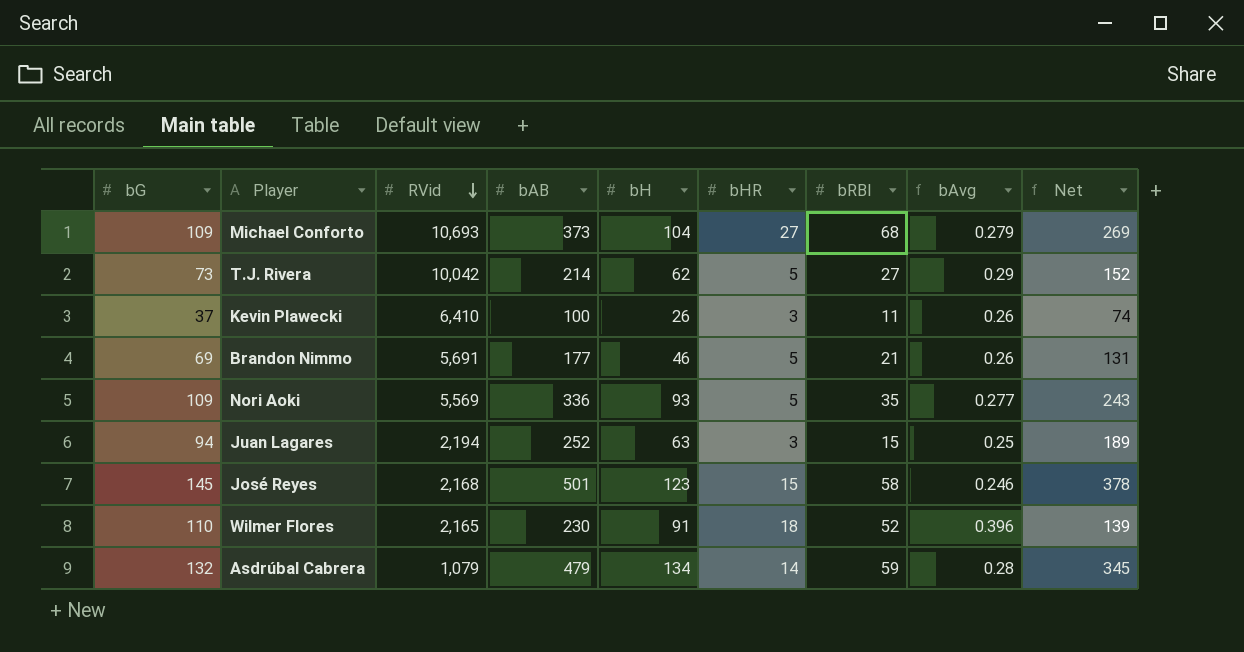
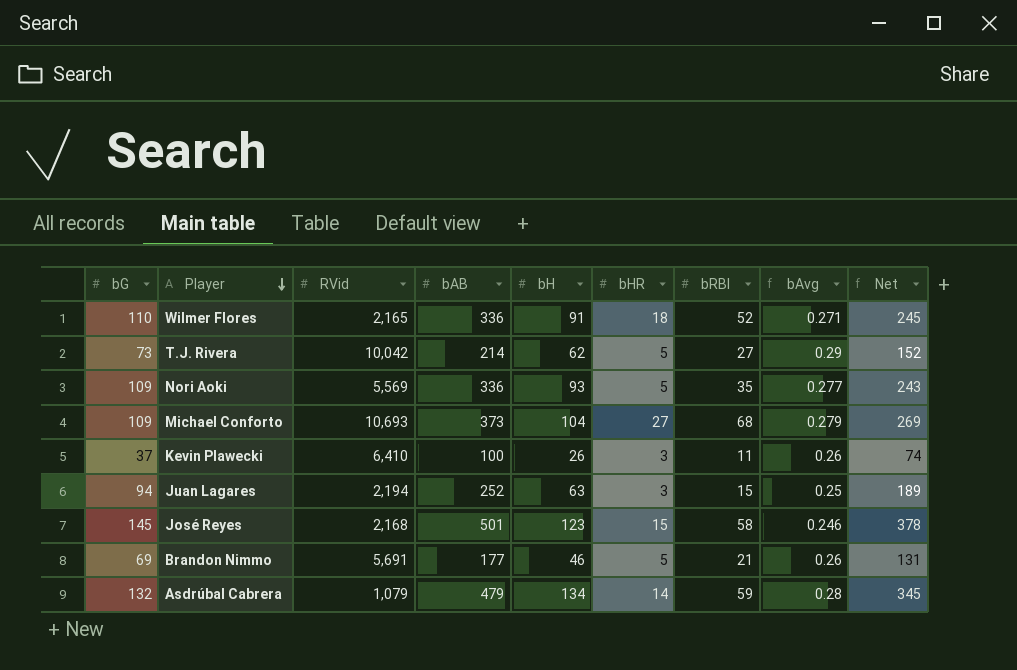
row order: RVid descending -> Player descending
Wilmer Flores | bAB: 230 -> 336
Wilmer Flores | bAvg: 0.396 -> 0.271
Wilmer Flores | Net: 139 -> 245

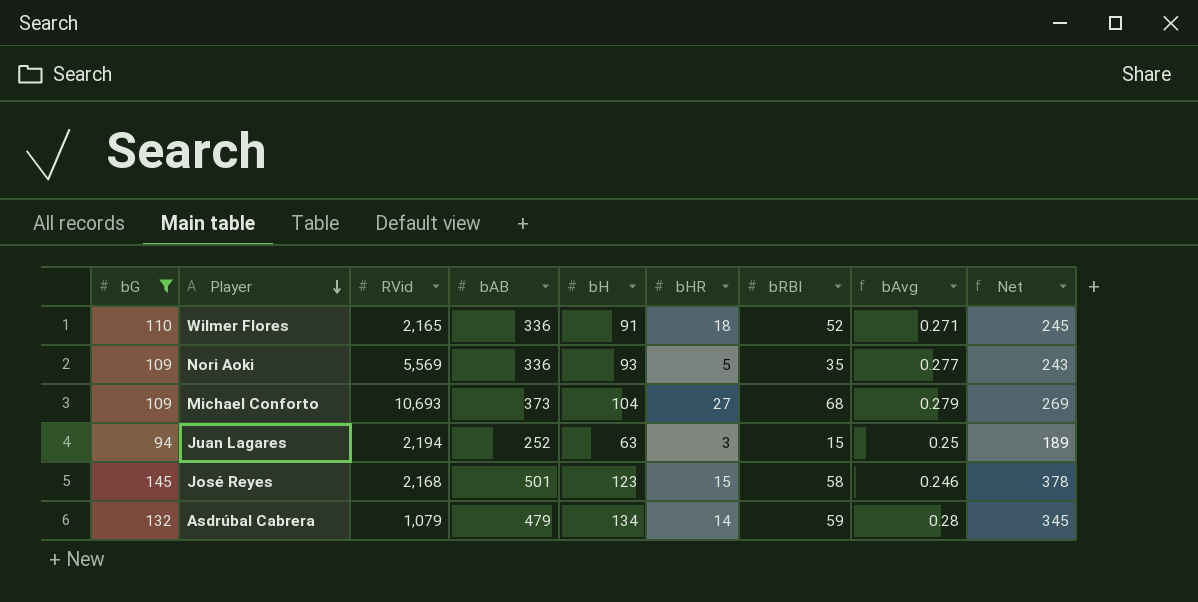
filter: none -> bG >= 94

